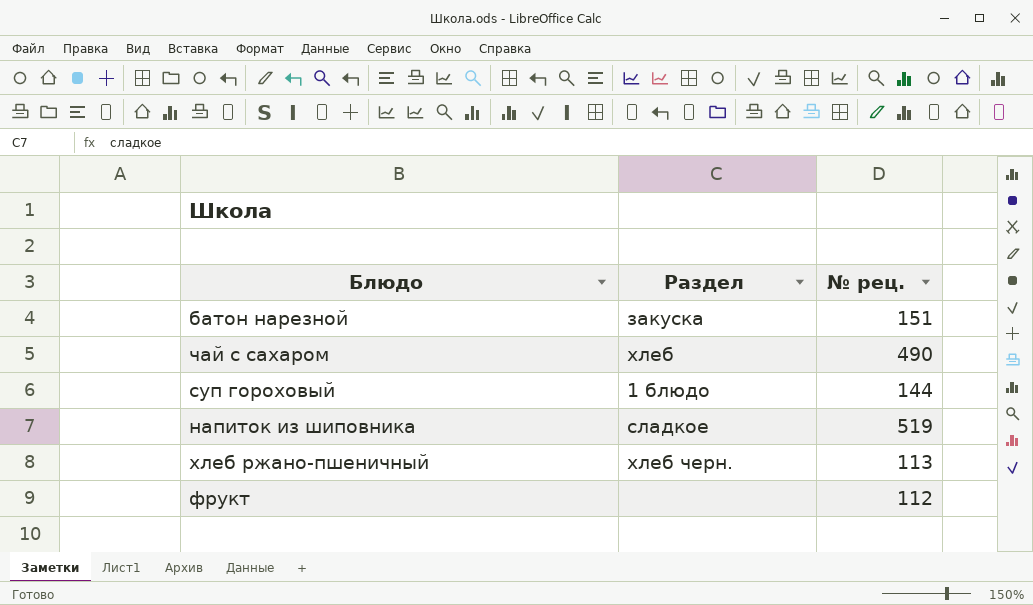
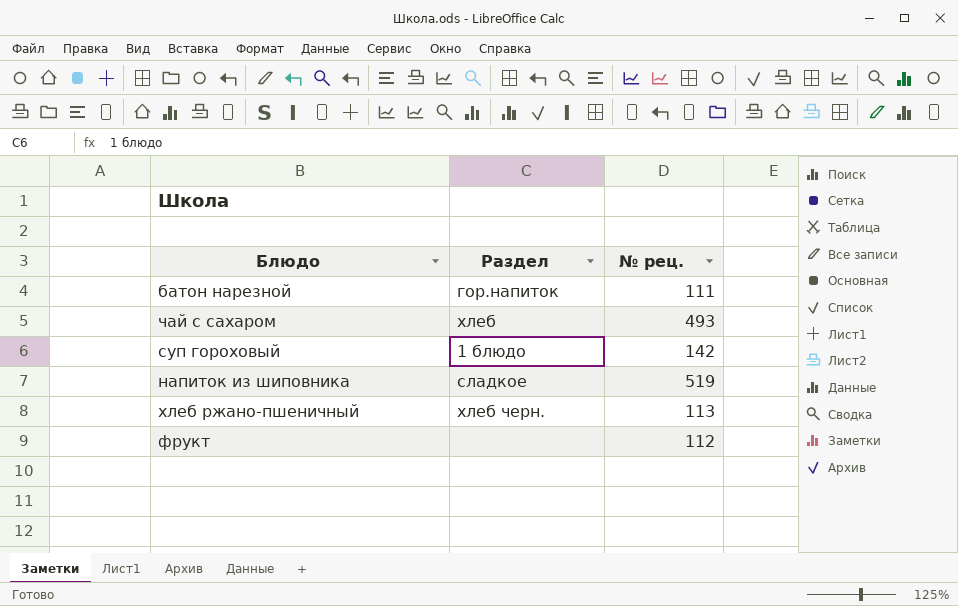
батон нарезной | Раздел: закуска -> гор.напиток
батон нарезной | № рец.: 151 -> 111
чай с сахаром | № рец.: 490 -> 493
суп гороховый | № рец.: 144 -> 142

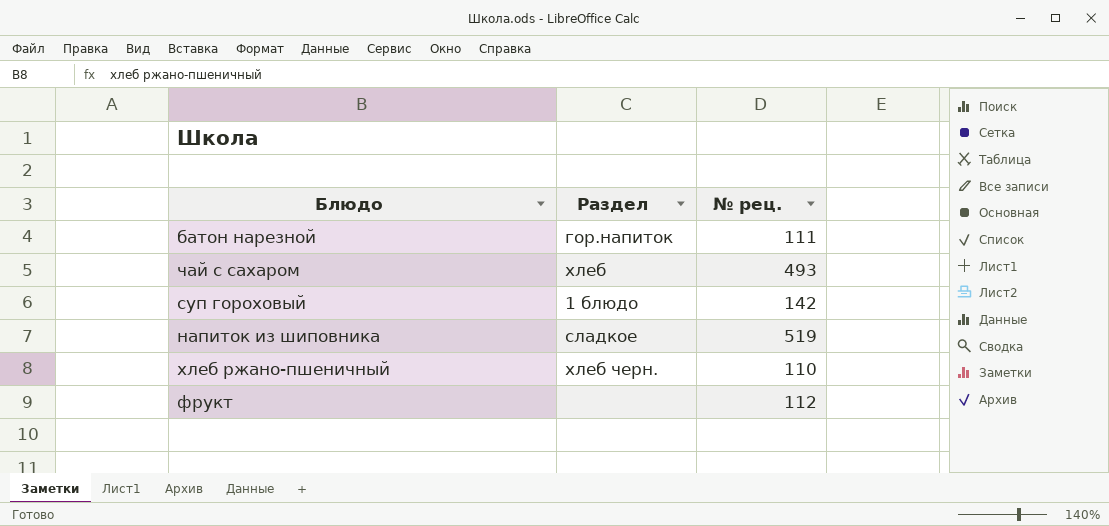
хлеб ржано-пшеничный | № рец.: 113 -> 110

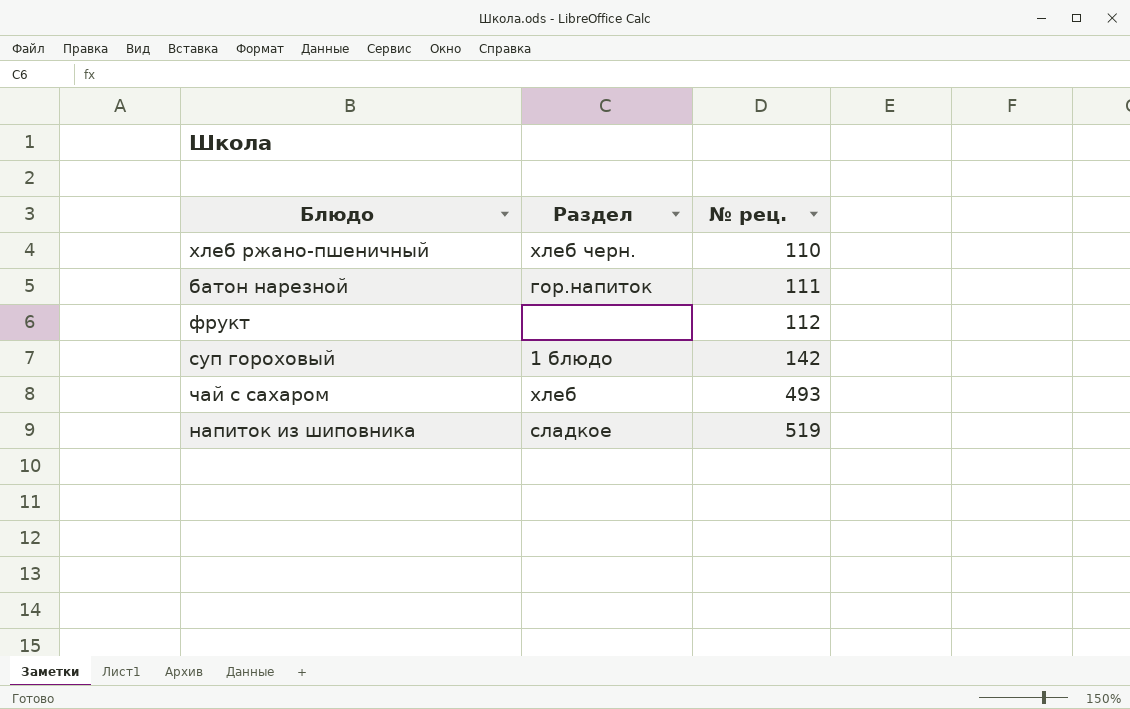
row order: none -> № рец. ascending

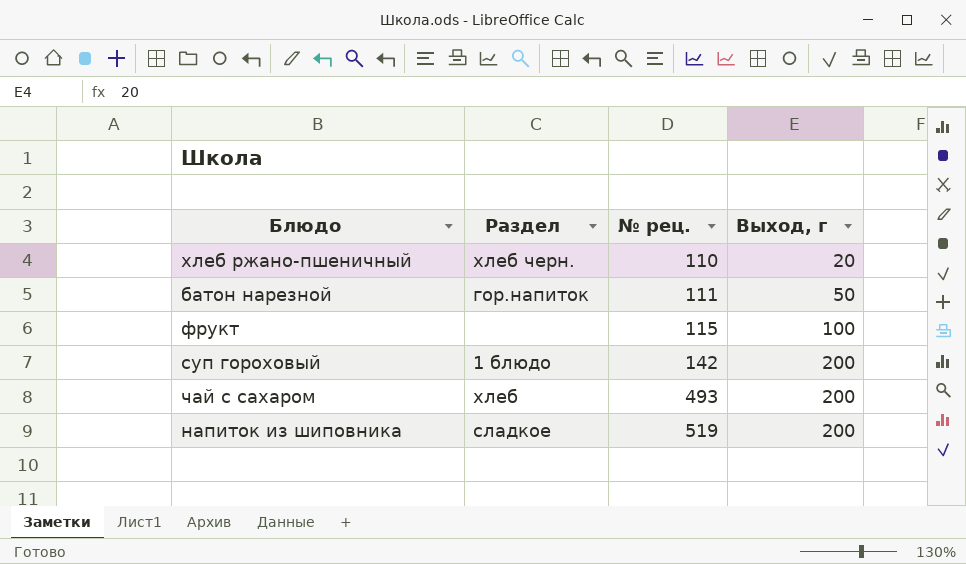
column Выход, г | position: none -> 4
фрукт | № рец.: 112 -> 115

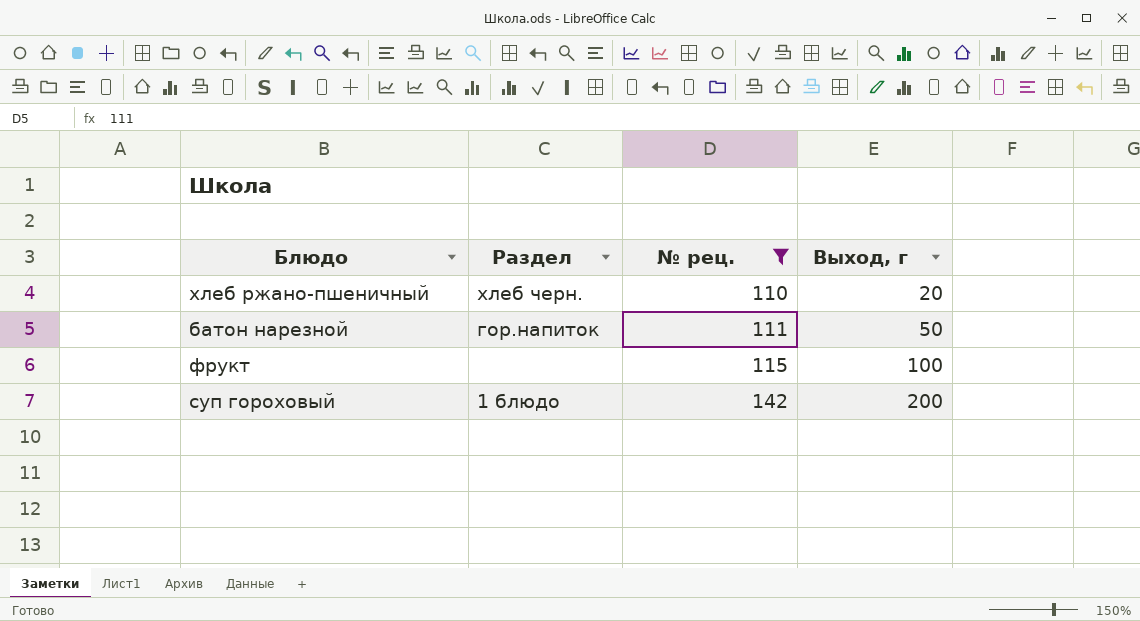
filter: none -> № рец. <= 142

